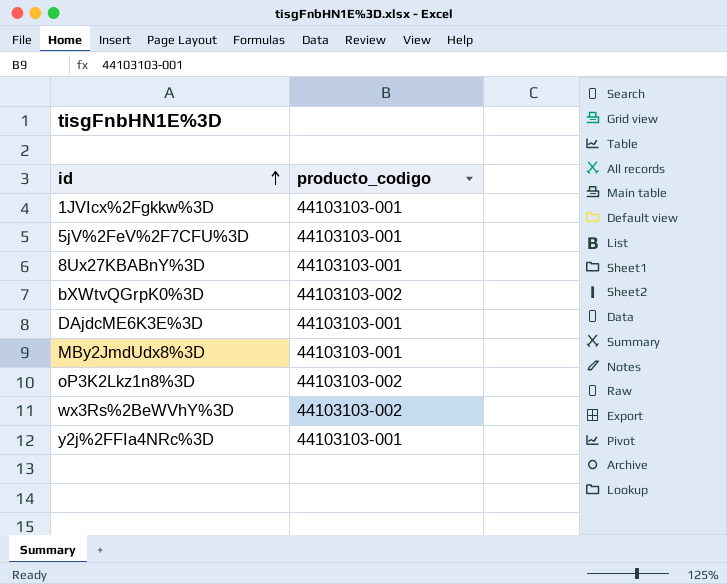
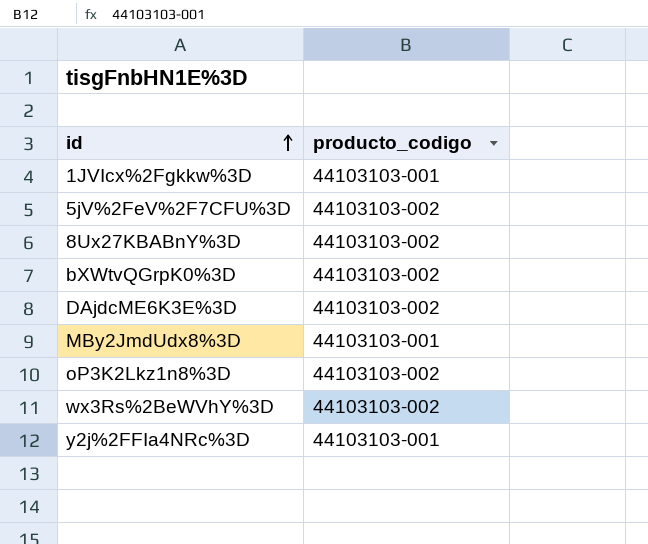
5jV%2FeV%2F7CFU%3D | producto_codigo: 44103103-001 -> 44103103-002
8Ux27KBABnY%3D | producto_codigo: 44103103-001 -> 44103103-002
DAjdcME6K3E%3D | producto_codigo: 44103103-001 -> 44103103-002

